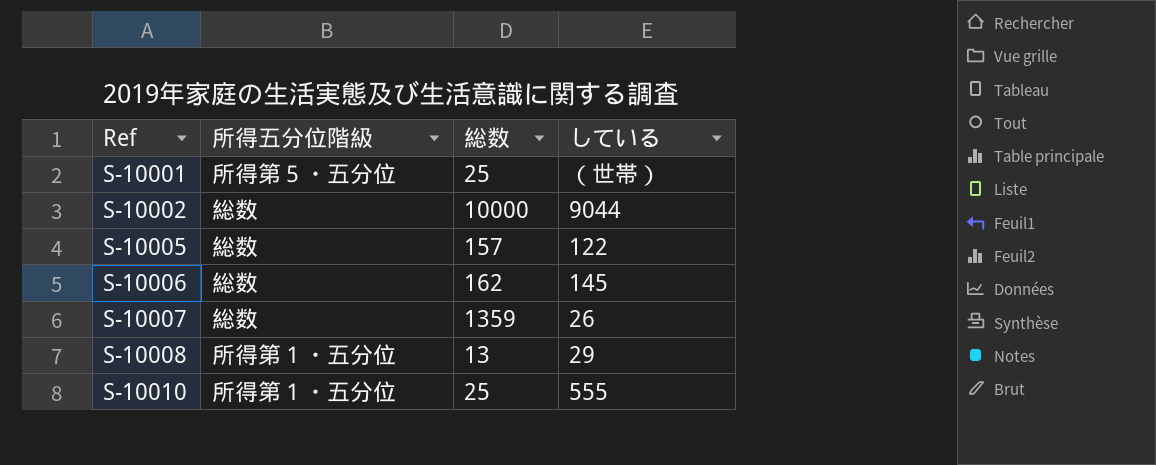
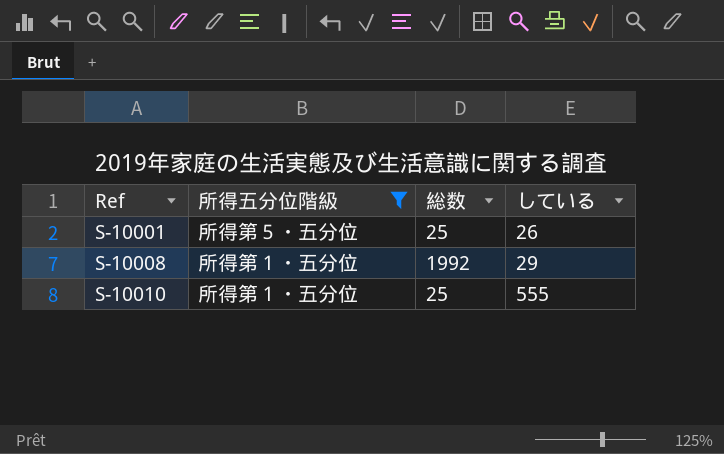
filter: none -> 所得五分位階級 != 総数
S-10001 | している: （世帯） -> 26
S-10008 | 総数: 13 -> 1992

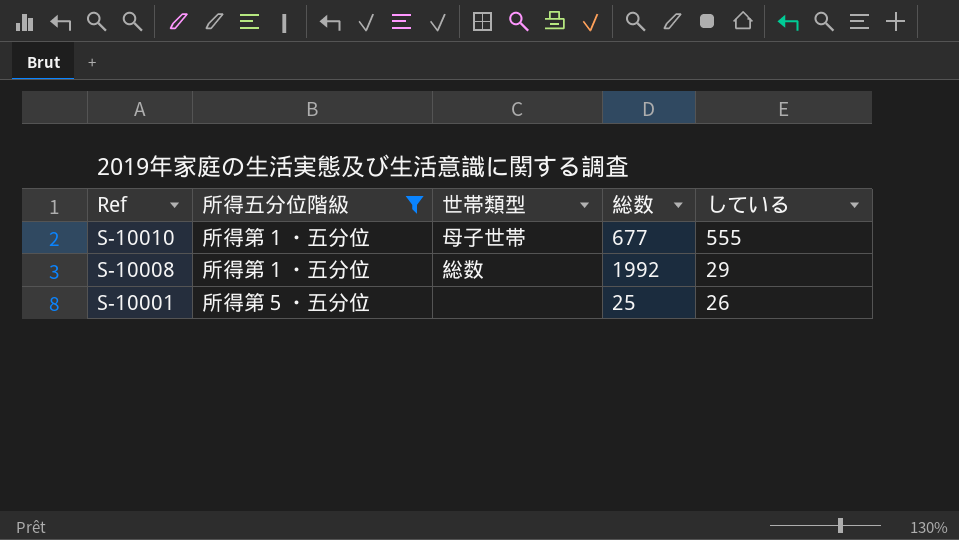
row order: Ref ascending -> Ref descending
column 世帯類型 | position: none -> 3
S-10010 | 総数: 25 -> 677

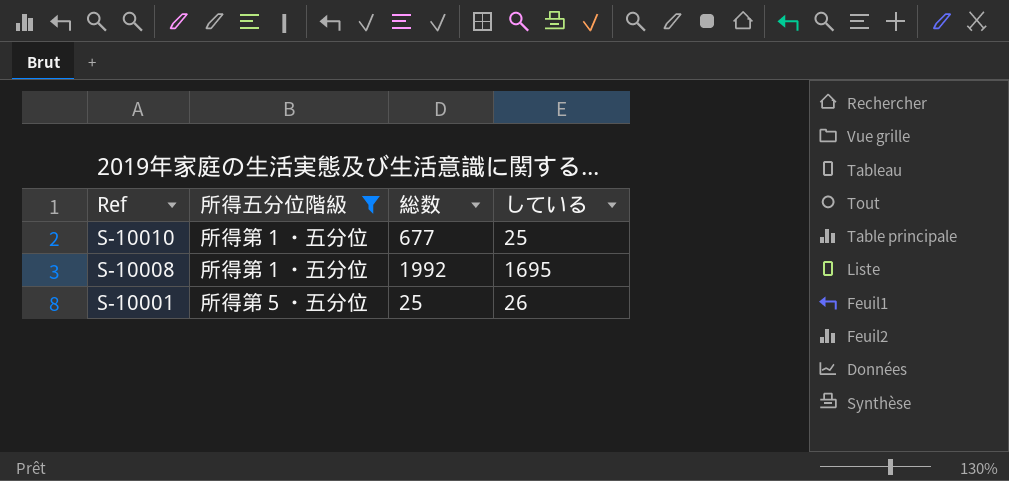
column 世帯類型 | position: 3 -> none
S-10010 | している: 555 -> 25
S-10008 | している: 29 -> 1695

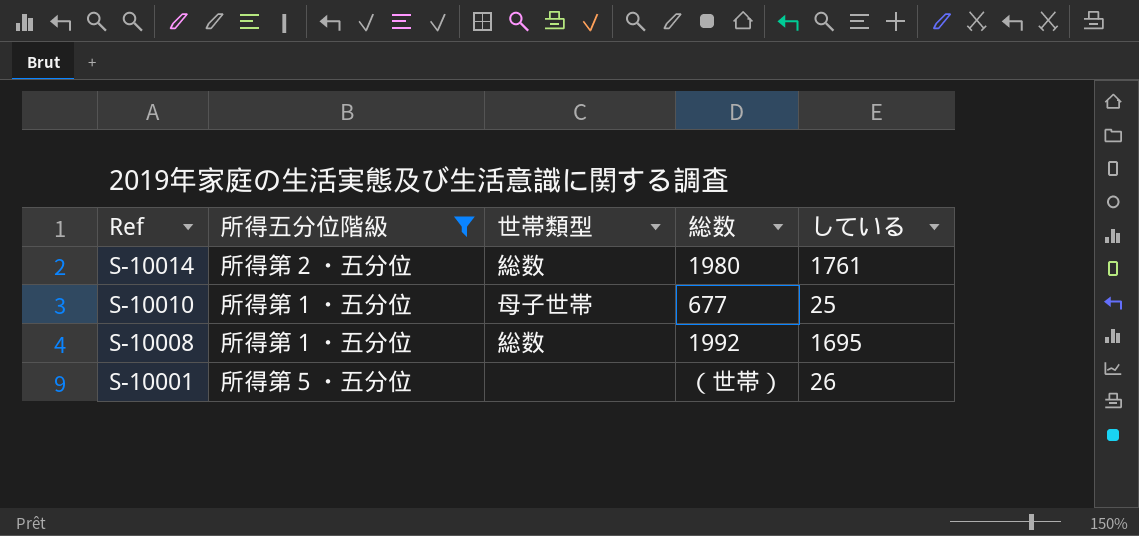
column 世帯類型 | position: none -> 3
row S-10014: none -> 所得第２・五分位 | 総数 | 1980 | 1761
S-10001 | 総数: 25 -> （世帯）

